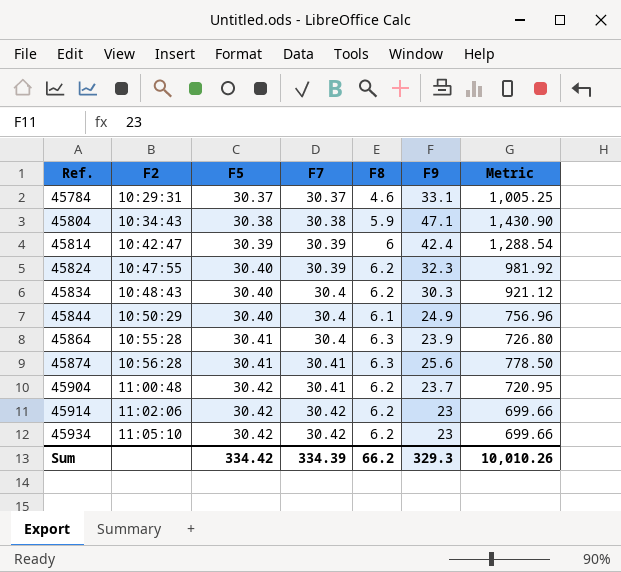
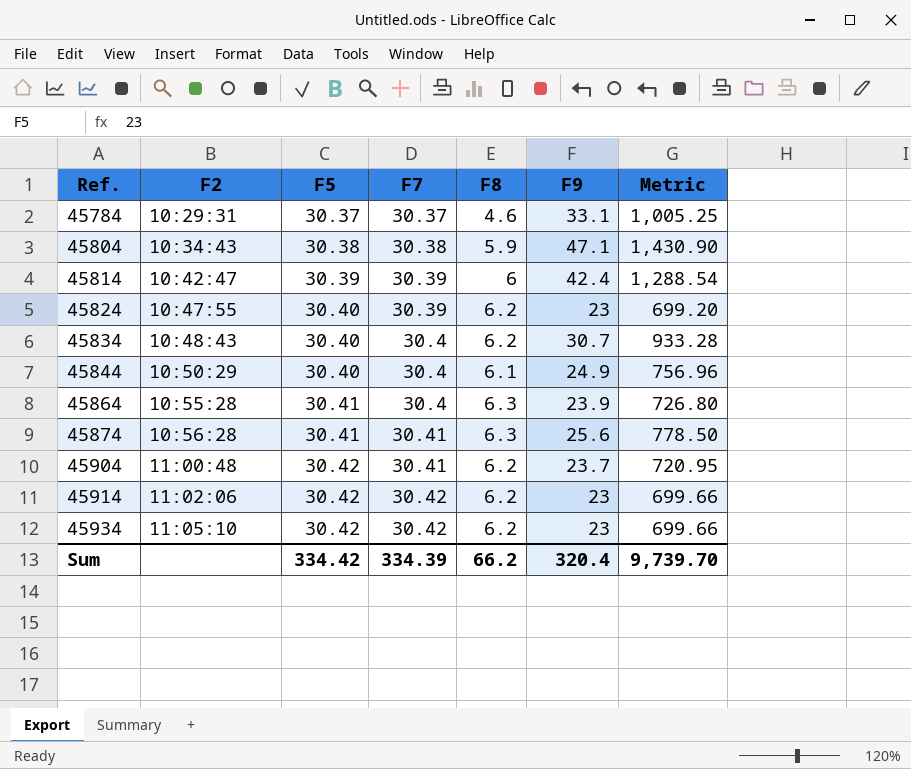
45824 | F9: 32.3 -> 23
45824 | Metric: 981.92 -> 699.20
45834 | F9: 30.3 -> 30.7
45834 | Metric: 921.12 -> 933.28
Sum | F9: 329.3 -> 320.4
Sum | Metric: 10,010.26 -> 9,739.70

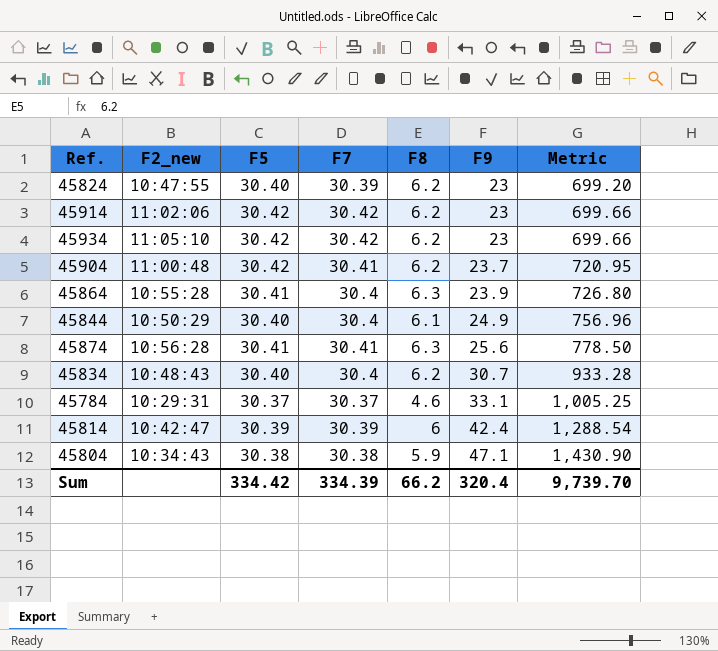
row order: Ref. ascending -> F9 ascending
column name: F2 -> F2_new

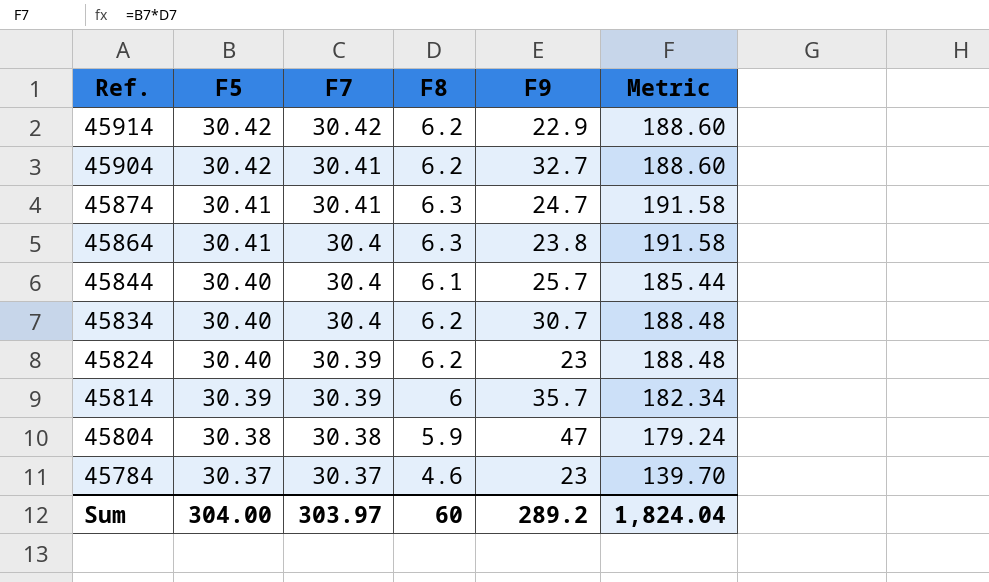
row order: F9 ascending -> Ref. descending
column F2_new | position: 2 -> none
column Metric | formula: [F5] * [F9] -> [F5] * [F8]
row 45934: 11:05:10 | 30.42 | 30.42 | 6.2 | 23 | 699.66 -> none
45914 | F9: 23 -> 22.9
45904 | F9: 23.7 -> 32.7
45874 | F9: 25.6 -> 24.7
45864 | F9: 23.9 -> 23.8
45844 | F9: 24.9 -> 25.7
45814 | F9: 42.4 -> 35.7
45804 | F9: 47.1 -> 47
45784 | F9: 33.1 -> 23
Sum | F5: 334.42 -> 304.00
Sum | F7: 334.39 -> 303.97
Sum | F8: 66.2 -> 60
Sum | F9: 320.4 -> 289.2
Sum | Metric: 9,739.70 -> 1,824.04

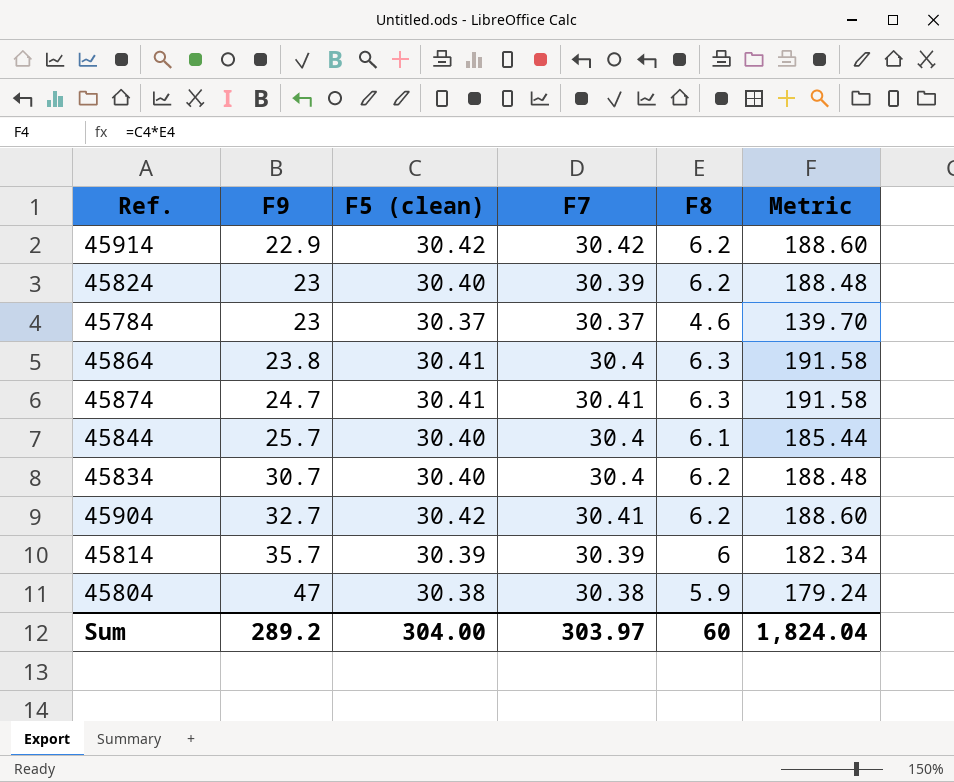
row order: Ref. descending -> F9 ascending
column F9 | position: 5 -> 2
column name: F5 -> F5 (clean)

